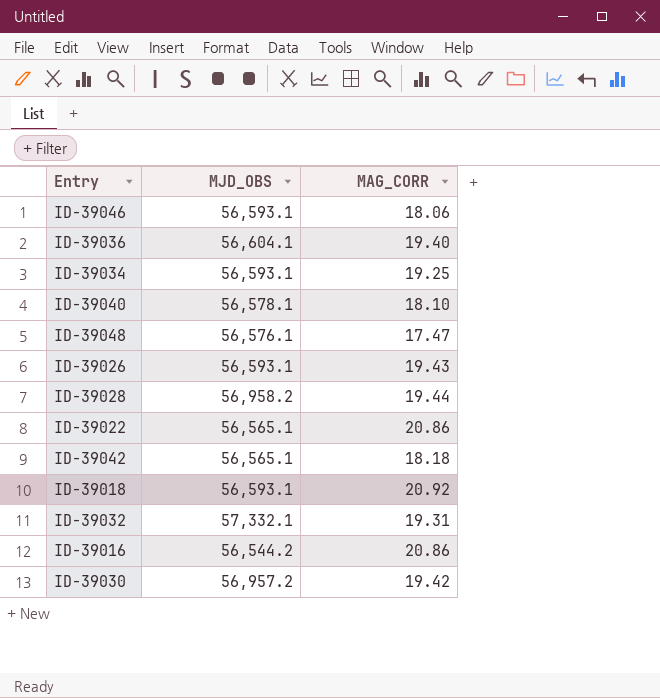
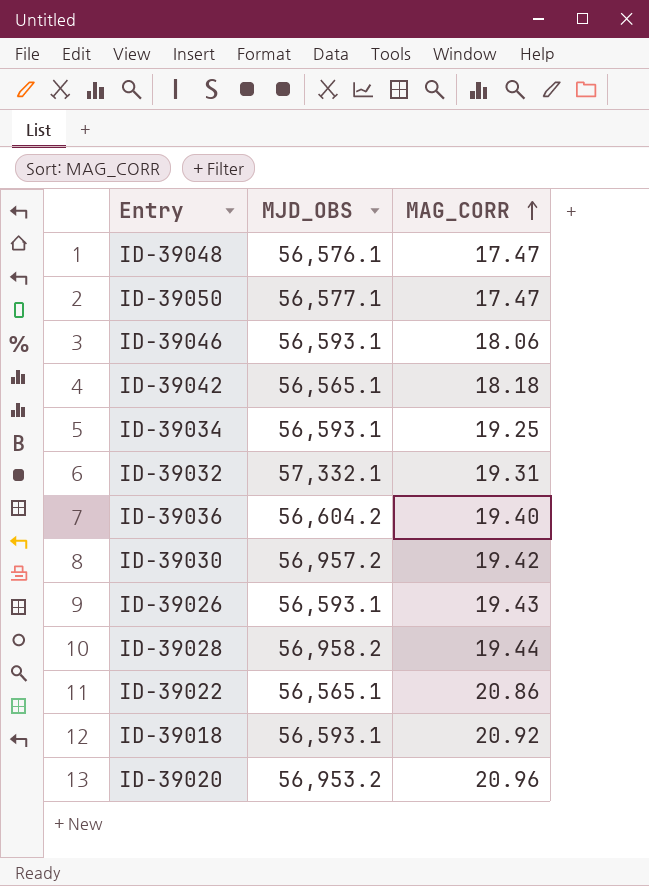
row order: none -> MAG_CORR ascending
row ID-39040: 56,578.1 | 18.10 -> none
row ID-39016: 56,544.2 | 20.86 -> none
row ID-39050: none -> 56,577.1 | 17.47
ID-39036 | MJD_OBS: 56,604.1 -> 56,604.2
row ID-39020: none -> 56,953.2 | 20.96

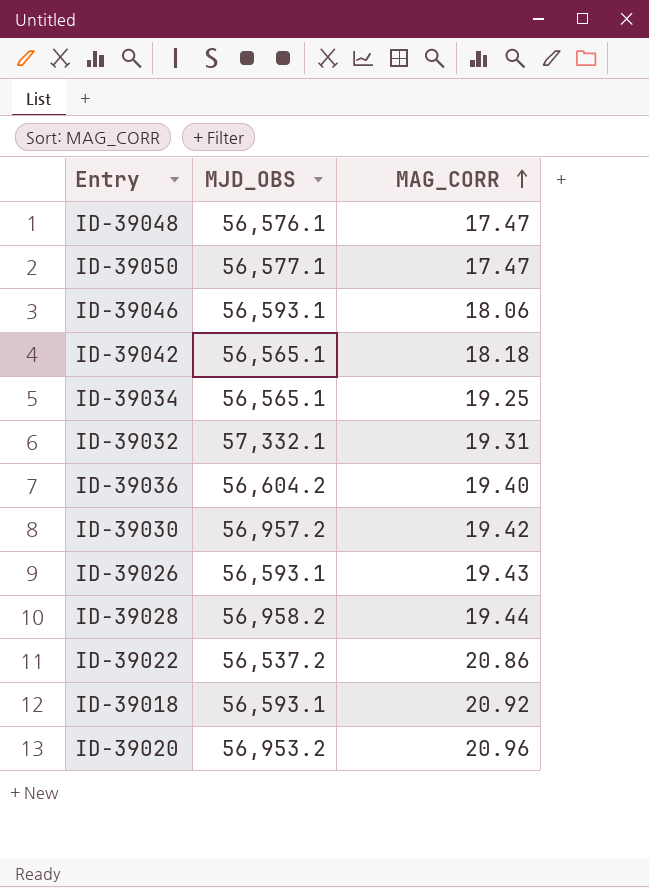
ID-39034 | MJD_OBS: 56,593.1 -> 56,565.1
ID-39022 | MJD_OBS: 56,565.1 -> 56,537.2

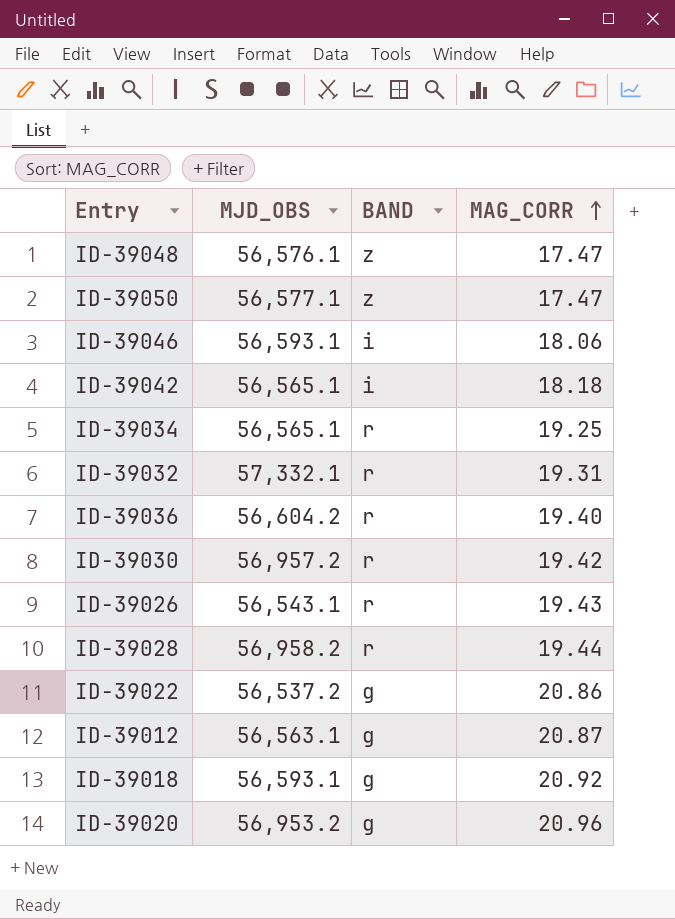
column BAND | position: none -> 3
ID-39026 | MJD_OBS: 56,593.1 -> 56,543.1
row ID-39012: none -> 56,563.1 | g | 20.87

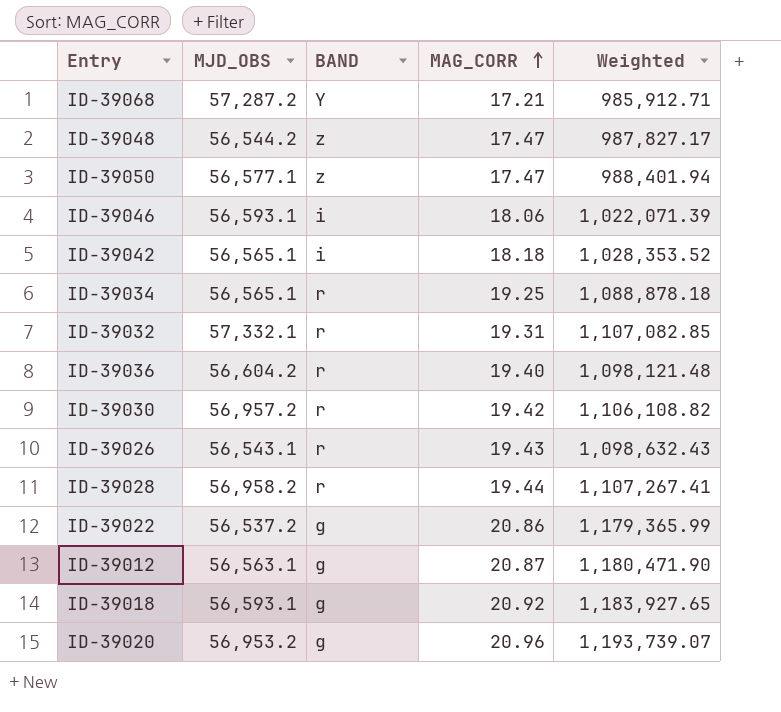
column Weighted | formula: none -> [MJD_OBS] * [MAG_CORR]
row ID-39068: none -> 57,287.2 | Y | 17.21 | 985,912.71
ID-39048 | MJD_OBS: 56,576.1 -> 56,544.2

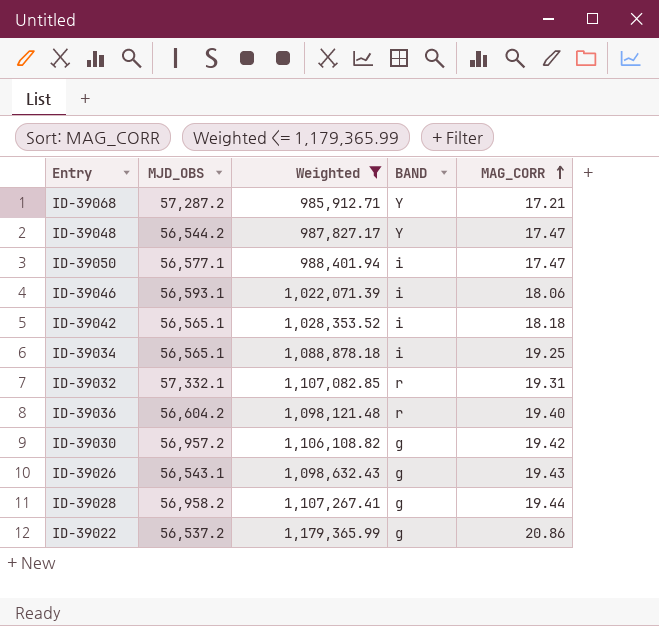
filter: none -> Weighted <= 1,179,365.99
column Weighted | position: 5 -> 3
ID-39048 | BAND: z -> Y
ID-39050 | BAND: z -> i
ID-39034 | BAND: r -> i
ID-39030 | BAND: r -> g
ID-39026 | BAND: r -> g
ID-39028 | BAND: r -> g

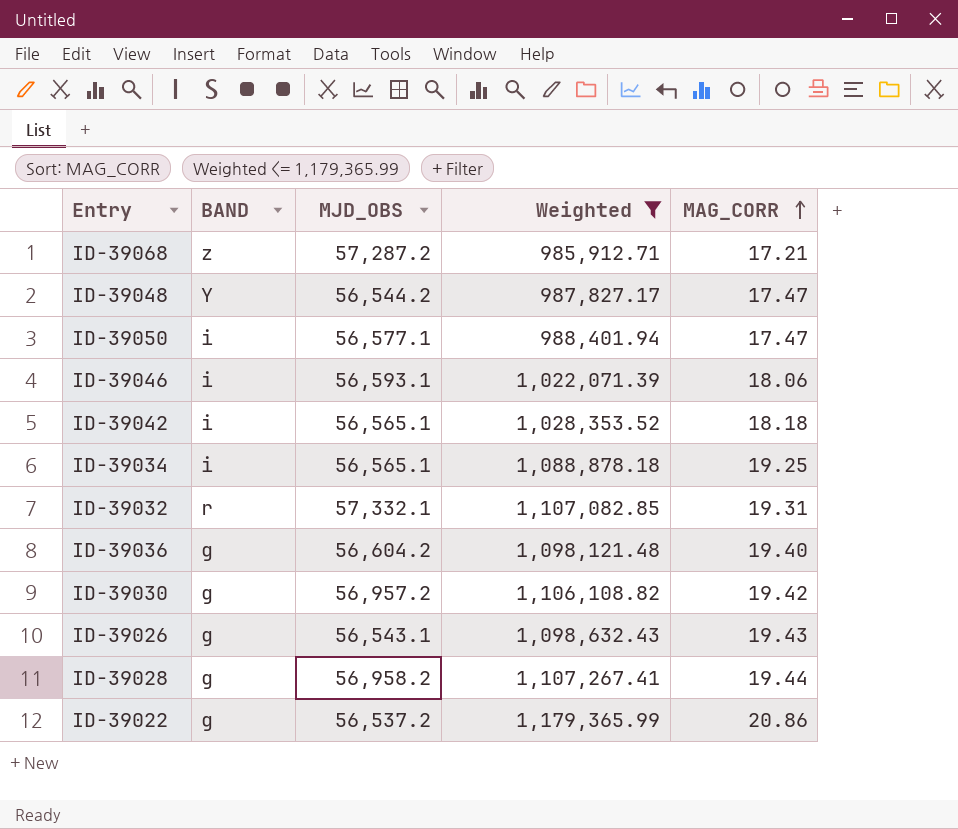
column BAND | position: 4 -> 2
ID-39068 | BAND: Y -> z
ID-39036 | BAND: r -> g

